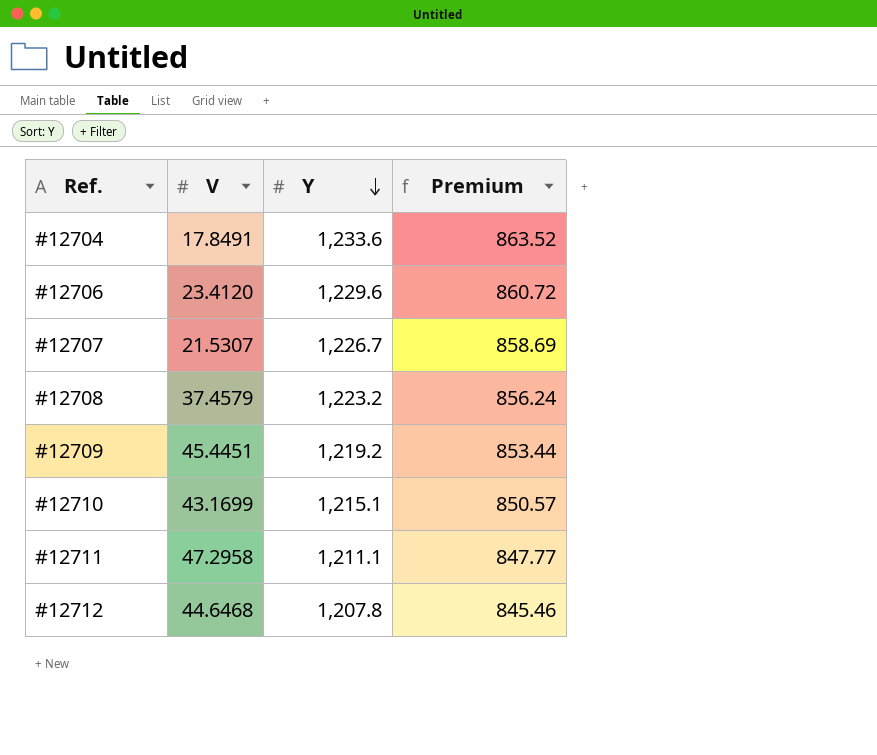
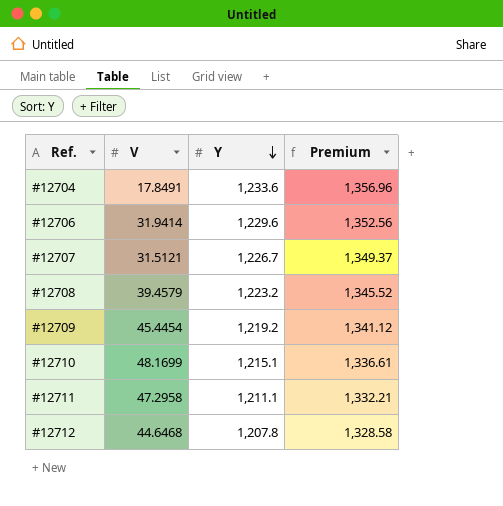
column Premium | formula: [Y] * 0.7 -> [Y] * 1.1
#12706 | V: 23.4120 -> 31.9414
#12707 | V: 21.5307 -> 31.5121
#12708 | V: 37.4579 -> 39.4579
#12709 | V: 45.4451 -> 45.4454
#12710 | V: 43.1699 -> 48.1699

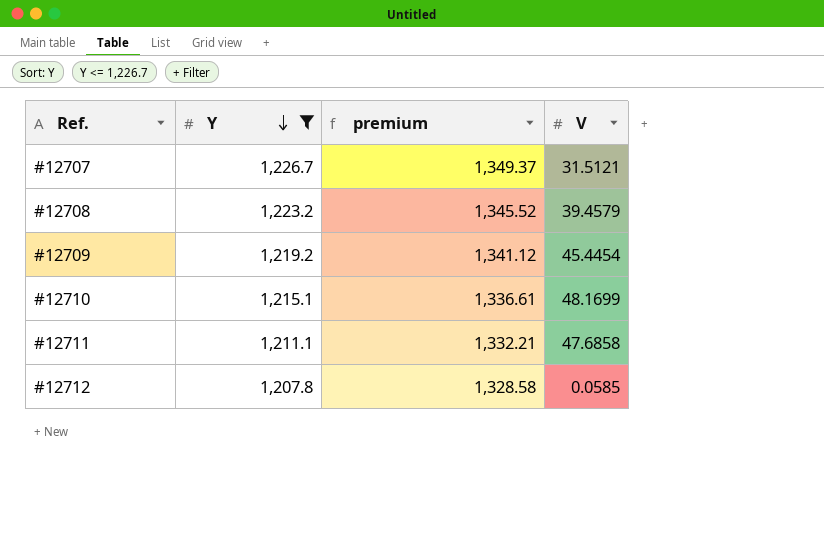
filter: none -> Y <= 1,226.7
column name: Premium -> premium
column V | position: 2 -> 4
#12711 | V: 47.2958 -> 47.6858
#12712 | V: 44.6468 -> 0.0585

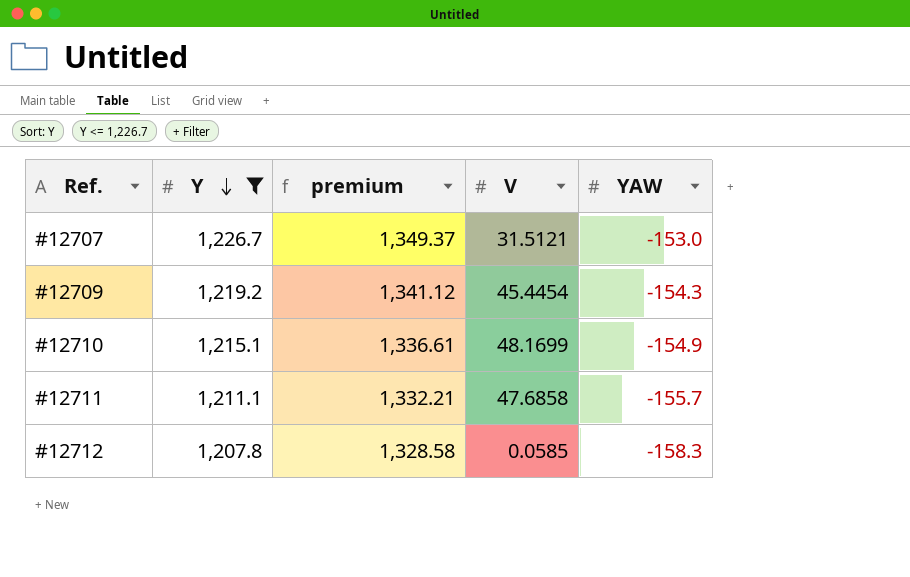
column YAW | position: none -> 5
row #12708: 1,223.2 | 1,345.52 | 39.4579 -> none

